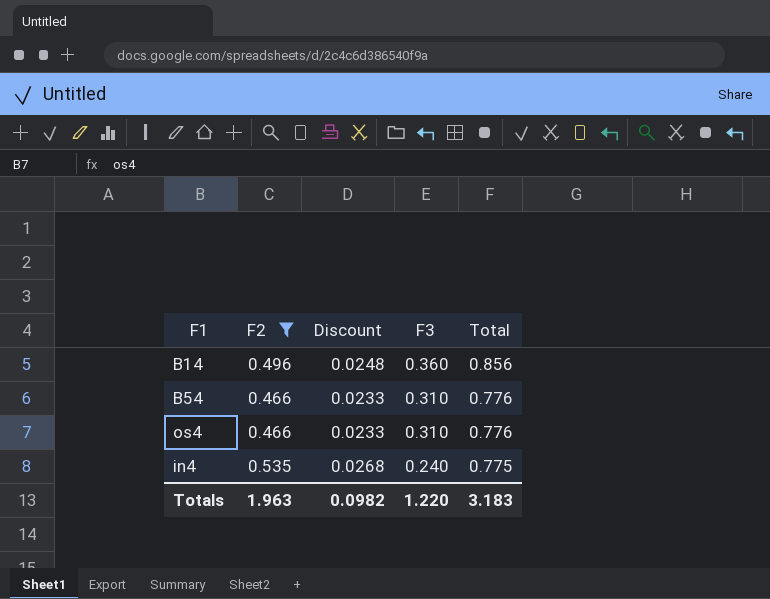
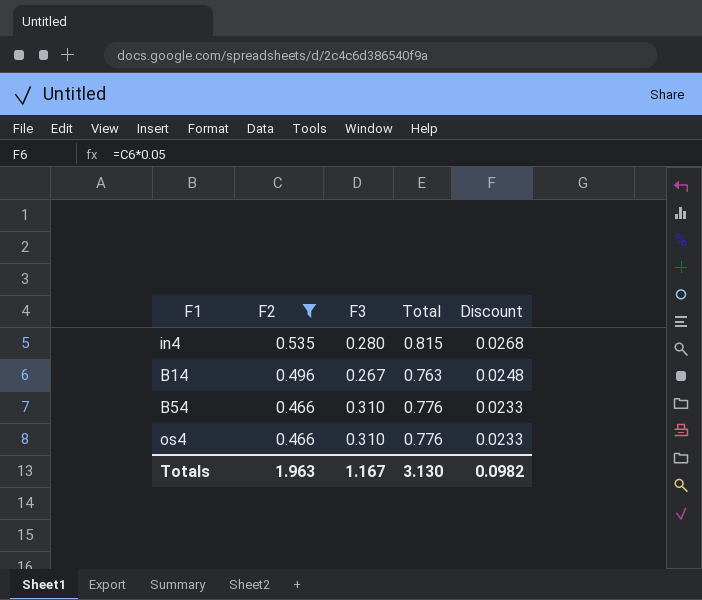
row order: F3 descending -> F2 descending
column Discount | position: 3 -> 5
in4 | F3: 0.240 -> 0.280
in4 | Total: 0.775 -> 0.815
B14 | F3: 0.360 -> 0.267
B14 | Total: 0.856 -> 0.763
Totals | F3: 1.220 -> 1.167
Totals | Total: 3.183 -> 3.130

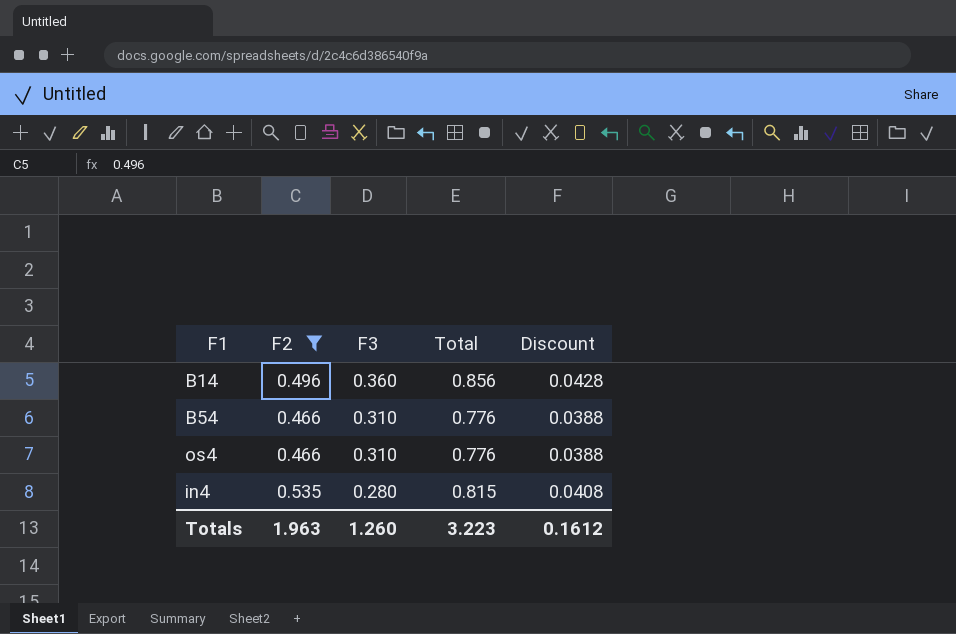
row order: F2 descending -> F3 descending
column Discount | formula: [F2] * 0.05 -> [Total] * 0.05
B14 | F3: 0.267 -> 0.360
B14 | Total: 0.763 -> 0.856
Totals | F3: 1.167 -> 1.260
Totals | Total: 3.130 -> 3.223
Totals | Discount: 0.0982 -> 0.1612

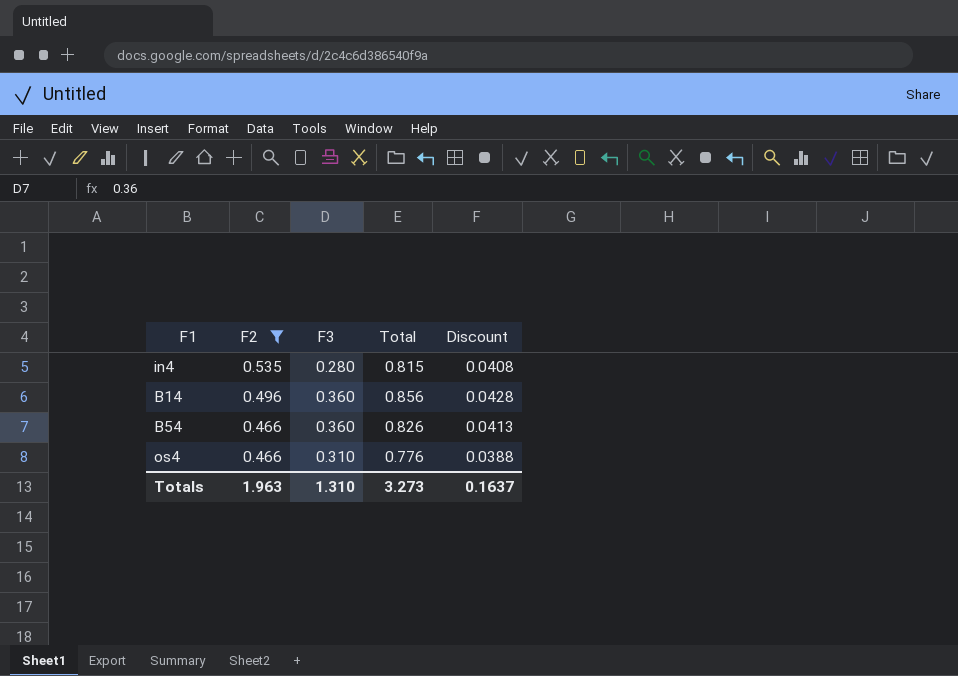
row order: F3 descending -> F2 descending
B54 | F3: 0.310 -> 0.360
B54 | Total: 0.776 -> 0.826
B54 | Discount: 0.0388 -> 0.0413
Totals | F3: 1.260 -> 1.310
Totals | Total: 3.223 -> 3.273
Totals | Discount: 0.1612 -> 0.1637

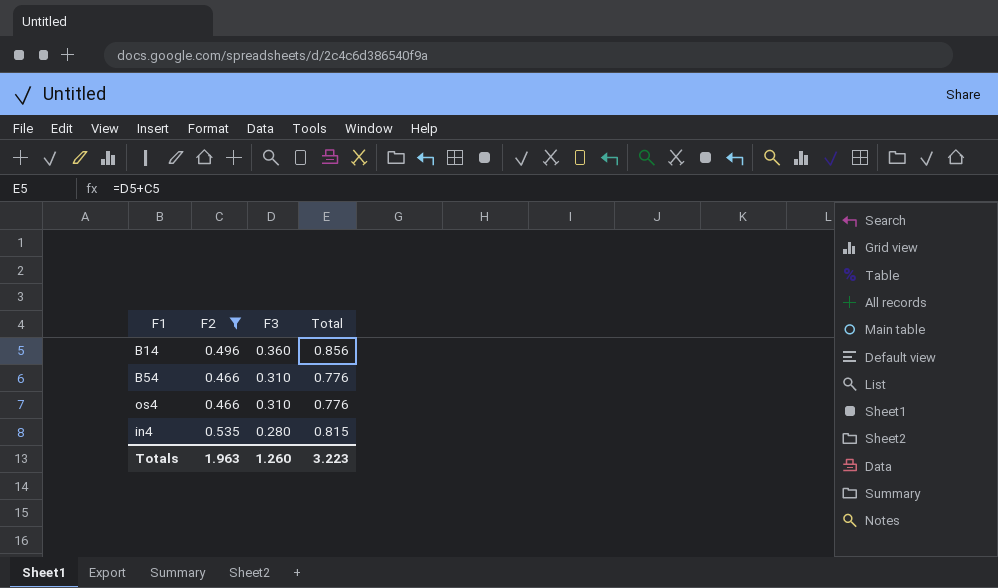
row order: F2 descending -> F3 descending
column Discount | formula: [Total] * 0.05 -> none
B54 | F3: 0.360 -> 0.310
B54 | Total: 0.826 -> 0.776
Totals | F3: 1.310 -> 1.260
Totals | Total: 3.273 -> 3.223

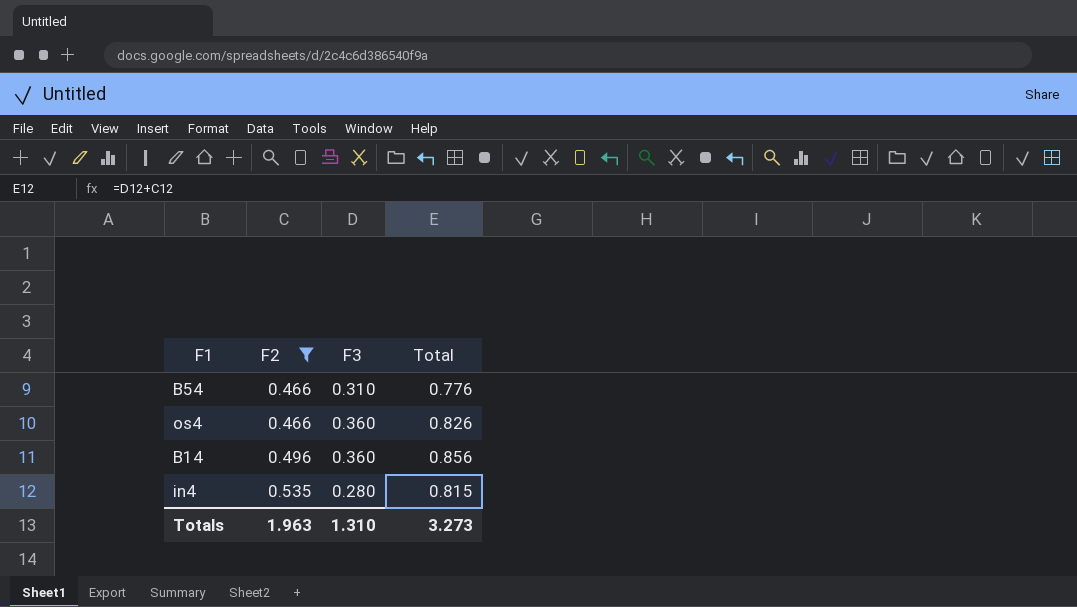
row order: F3 descending -> F2 ascending
os4 | F3: 0.310 -> 0.360
os4 | Total: 0.776 -> 0.826
Totals | F3: 1.260 -> 1.310
Totals | Total: 3.223 -> 3.273

